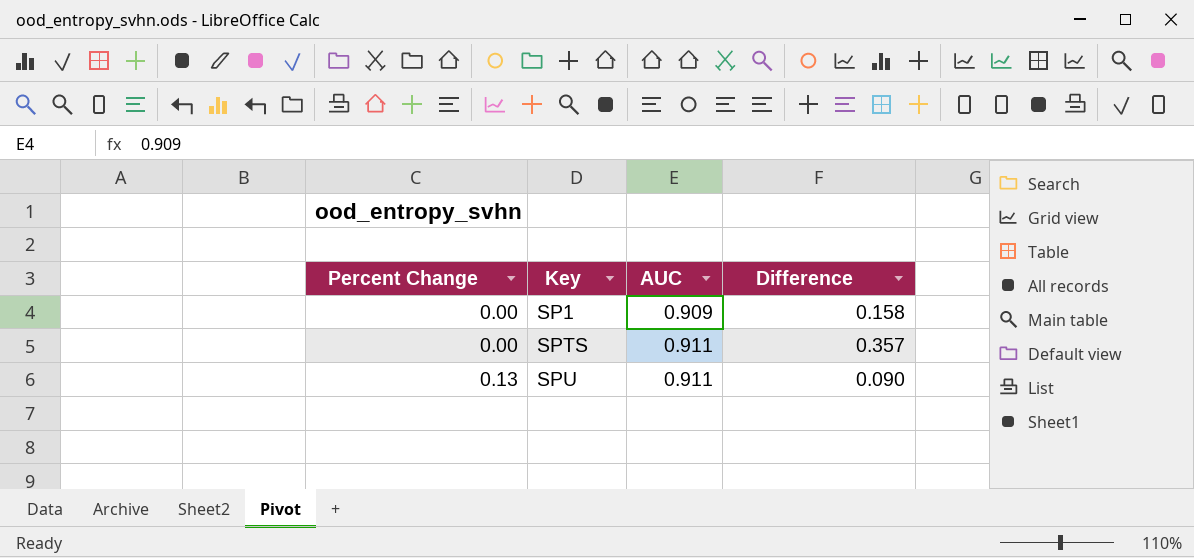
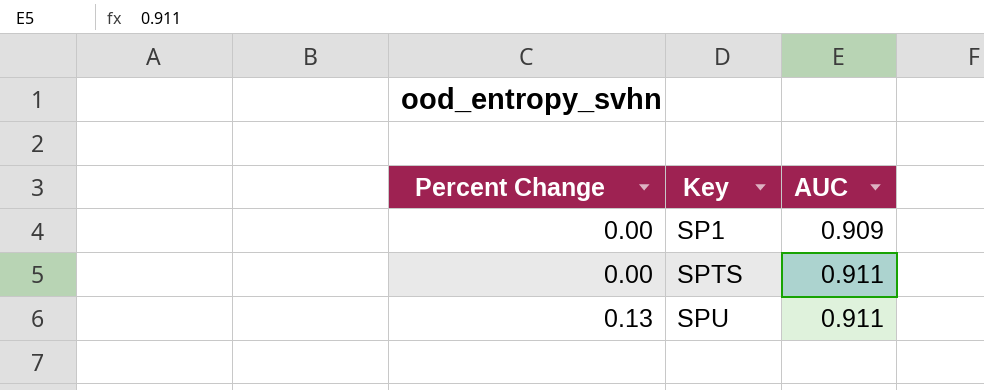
column Difference | position: 4 -> none

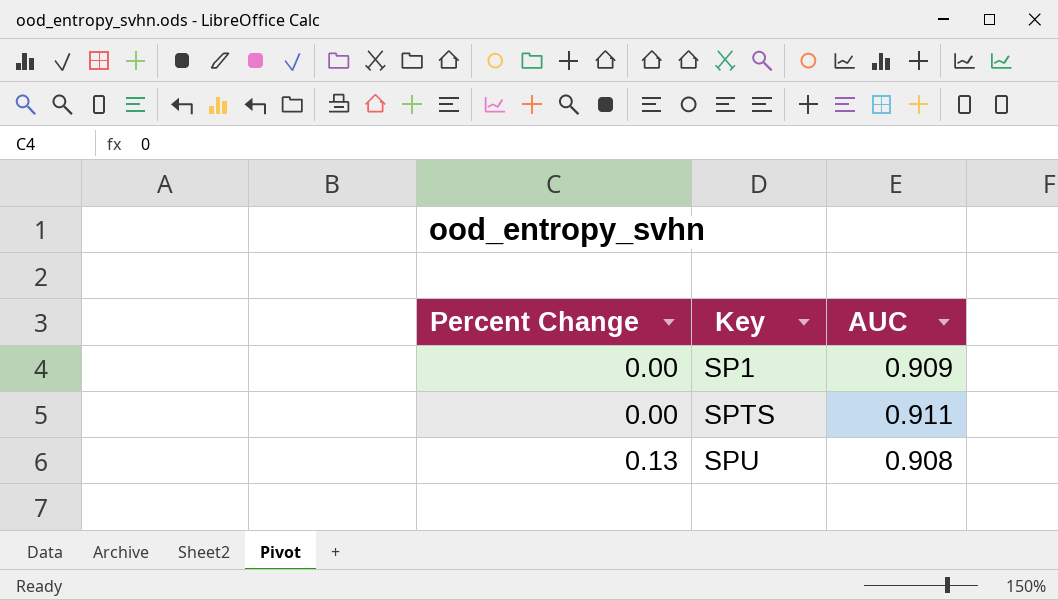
SPU | AUC: 0.911 -> 0.908

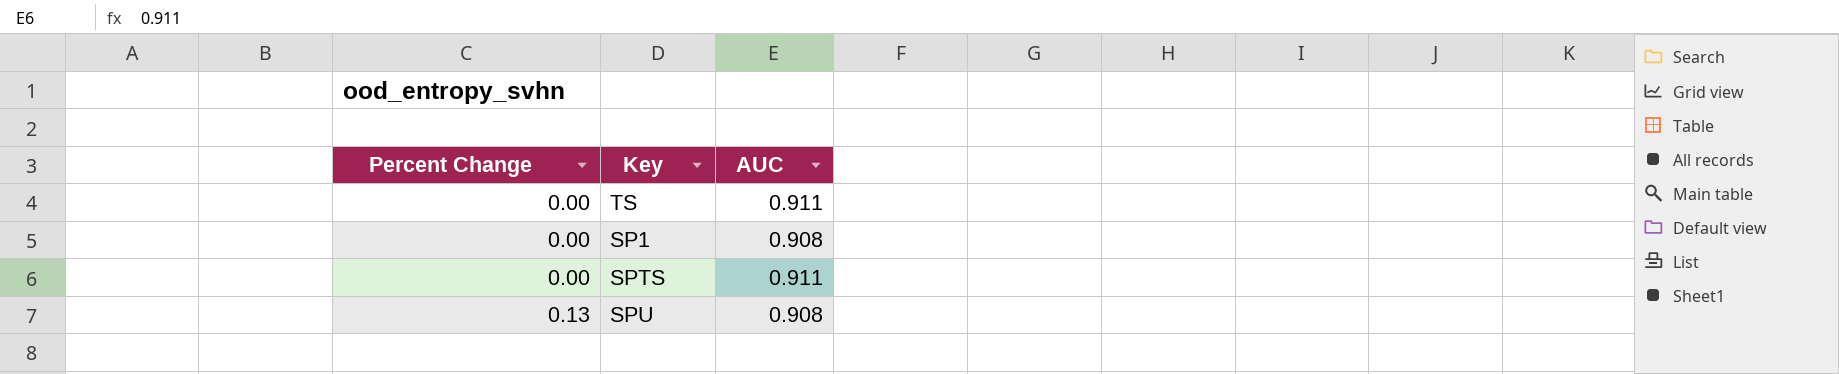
row TS: none -> 0.00 | 0.911
SP1 | AUC: 0.909 -> 0.908

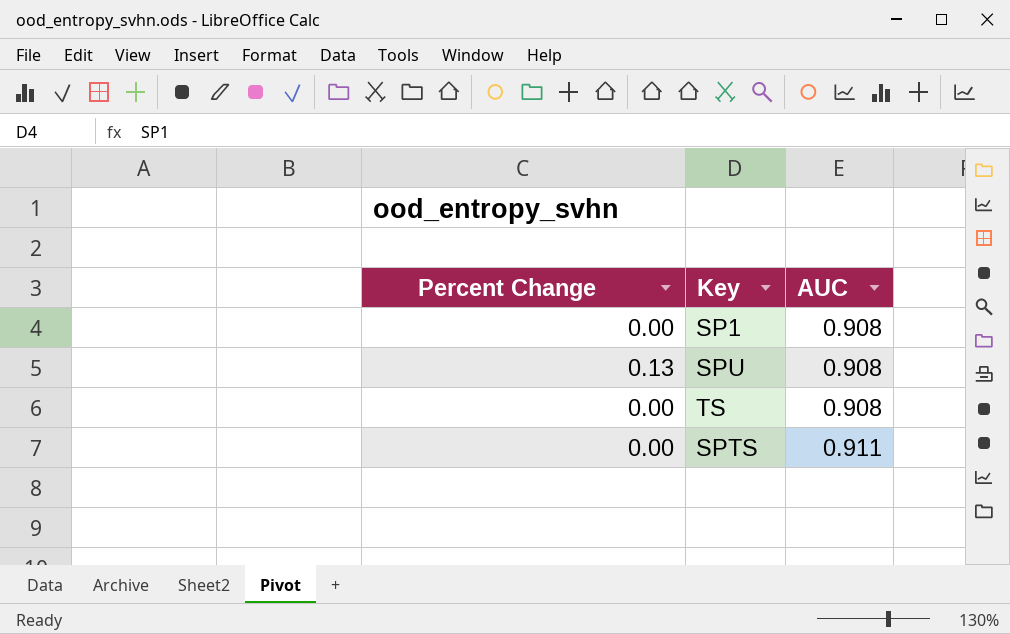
row order: Percent Change ascending -> AUC ascending
TS | AUC: 0.911 -> 0.908

